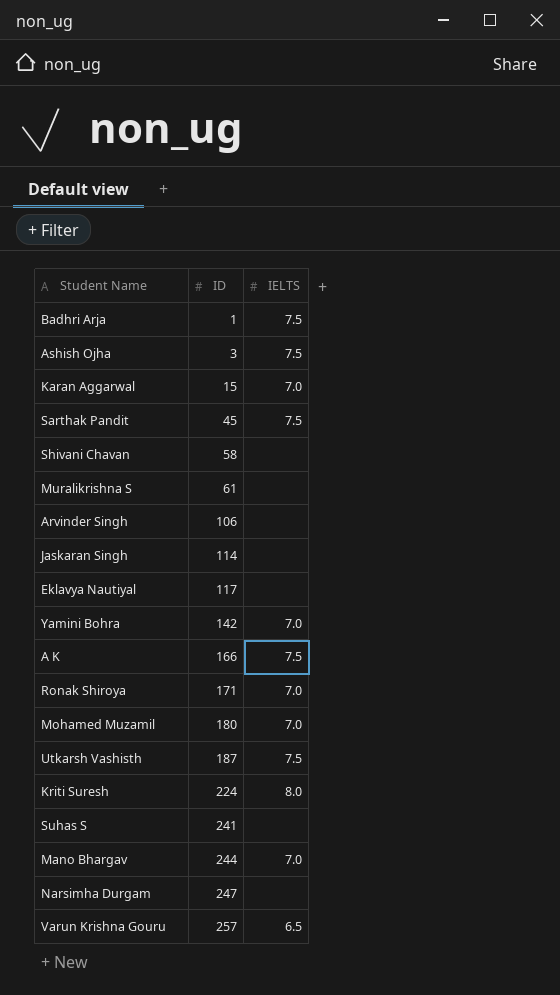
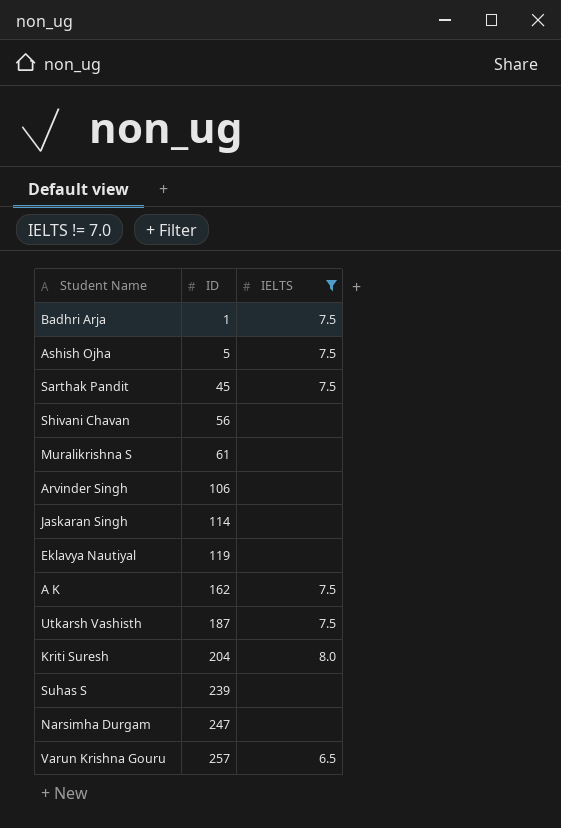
filter: none -> IELTS != 7.0
Ashish Ojha | ID: 3 -> 5
Shivani Chavan | ID: 58 -> 56
Eklavya Nautiyal | ID: 117 -> 119
A K | ID: 166 -> 162
Kriti Suresh | ID: 224 -> 204
Suhas S | ID: 241 -> 239

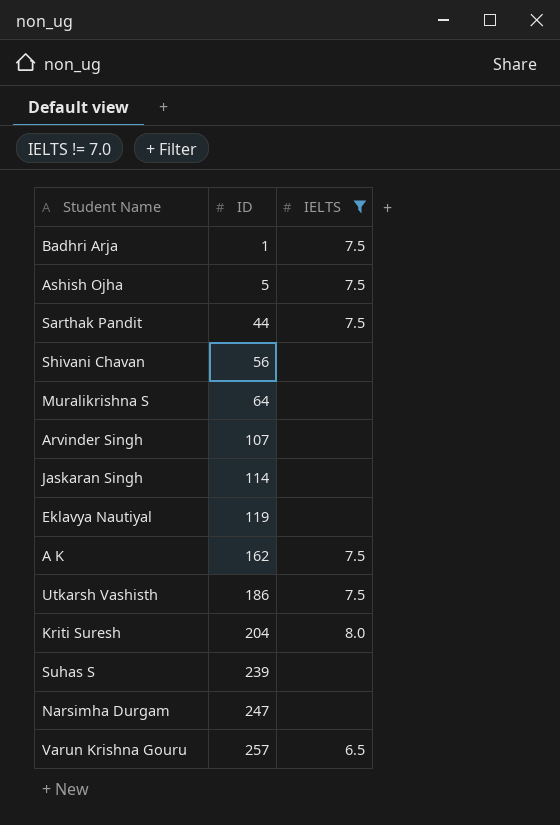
Sarthak Pandit | ID: 45 -> 44
Muralikrishna S | ID: 61 -> 64
Arvinder Singh | ID: 106 -> 107
Utkarsh Vashisth | ID: 187 -> 186

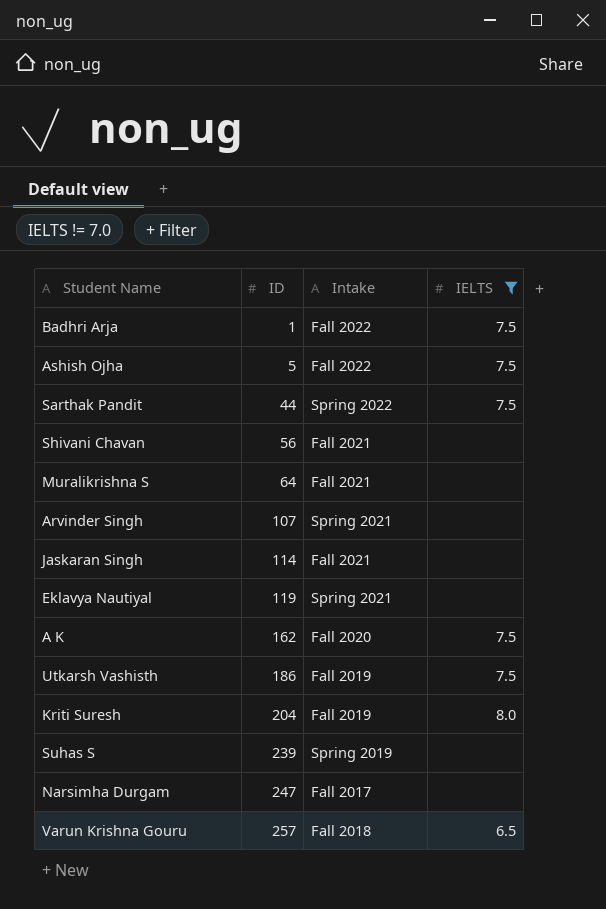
column Intake | position: none -> 3

